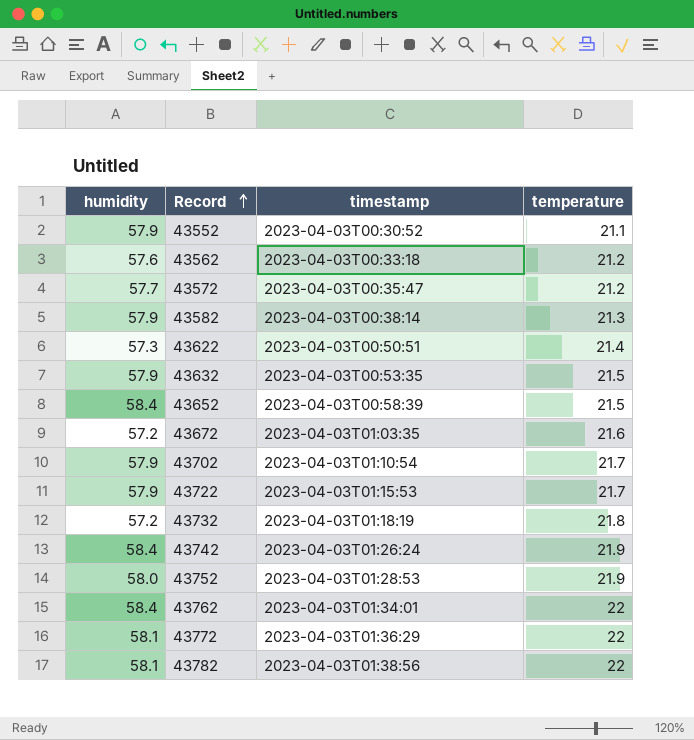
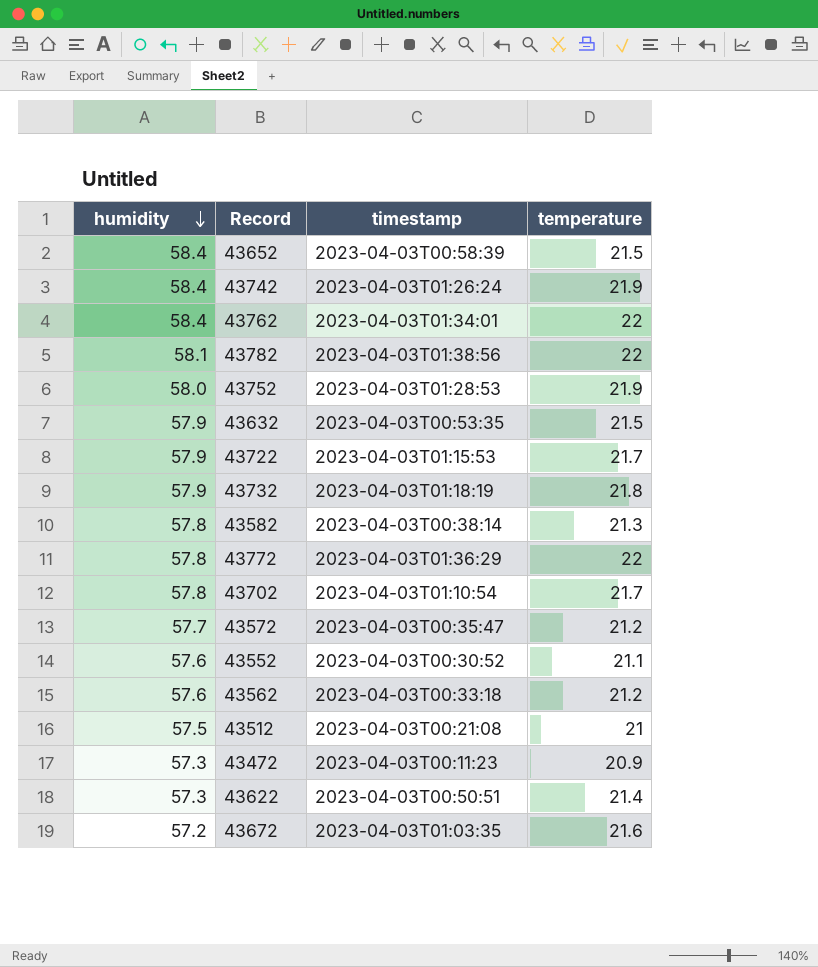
row order: Record ascending -> humidity descending
43732 | humidity: 57.2 -> 57.9
43582 | humidity: 57.9 -> 57.8
43772 | humidity: 58.1 -> 57.8
43702 | humidity: 57.9 -> 57.8
43552 | humidity: 57.9 -> 57.6
row 43512: none -> 57.5 | 2023-04-03T00:21:08 | 21
row 43472: none -> 57.3 | 2023-04-03T00:11:23 | 20.9

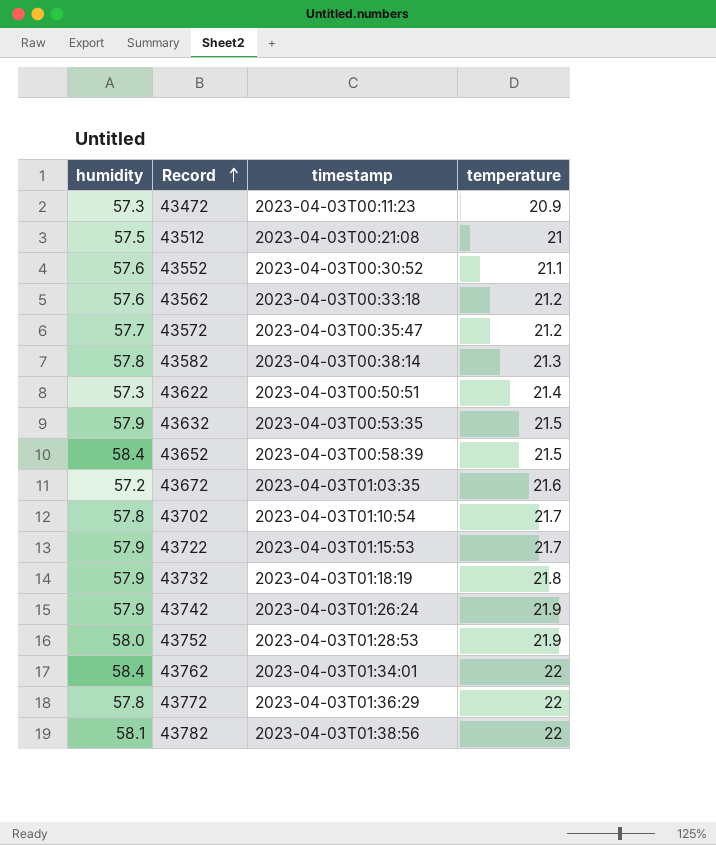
row order: humidity descending -> Record ascending
43742 | humidity: 58.4 -> 57.9

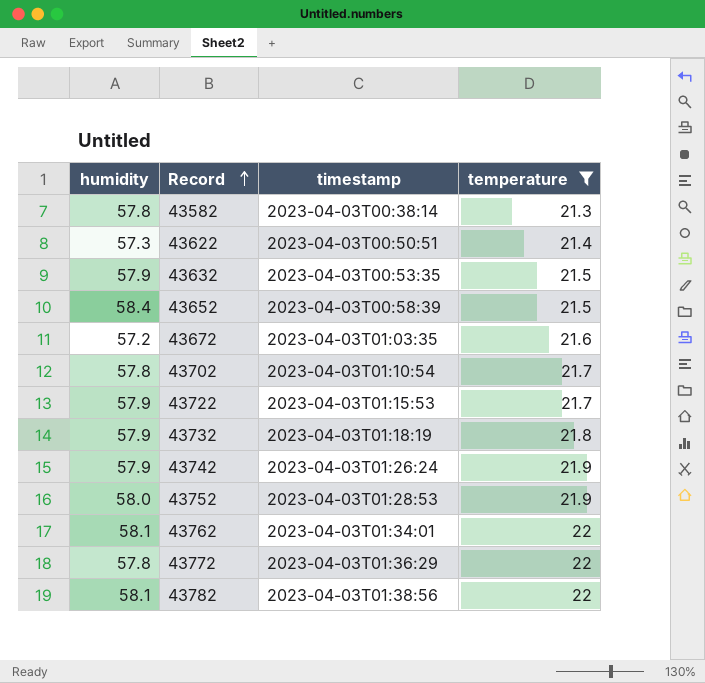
filter: none -> temperature >= 21.3
43762 | humidity: 58.4 -> 58.1

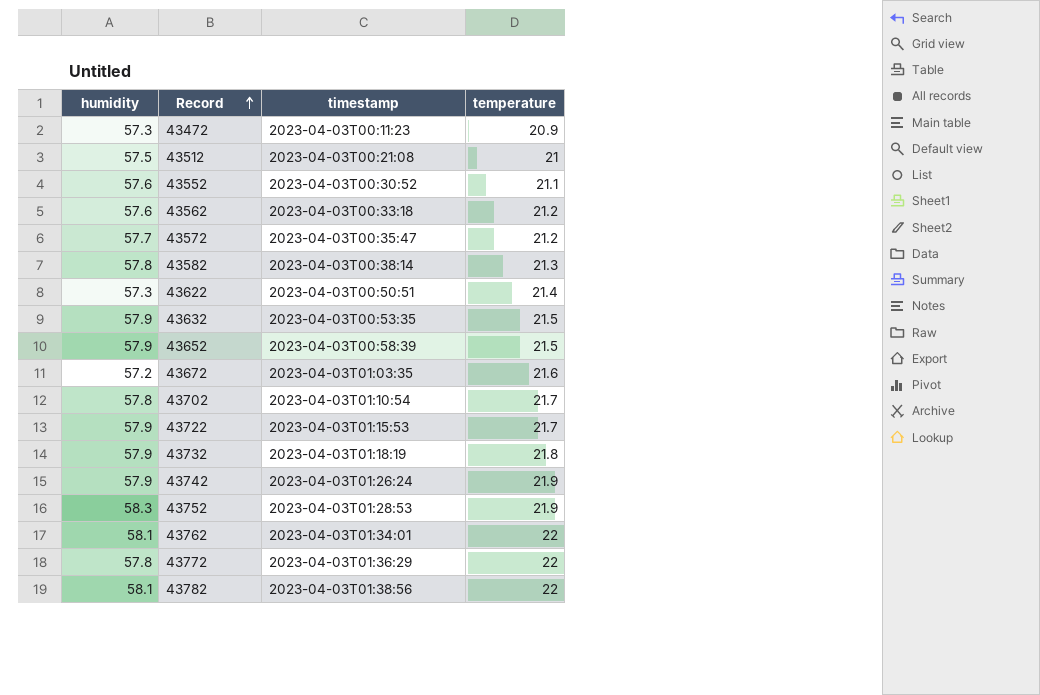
filter: temperature >= 21.3 -> none
43652 | humidity: 58.4 -> 57.9
43752 | humidity: 58.0 -> 58.3

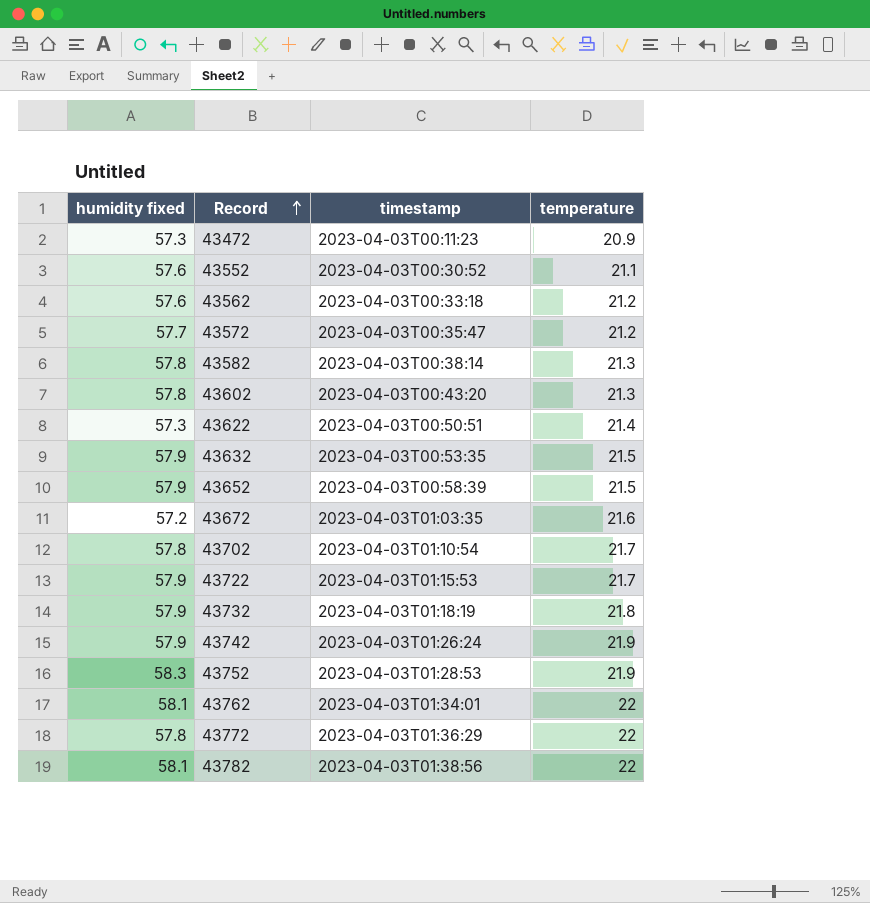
column name: humidity -> humidity fixed
row 43512: 57.5 | 2023-04-03T00:21:08 | 21 -> none
row 43602: none -> 57.8 | 2023-04-03T00:43:20 | 21.3

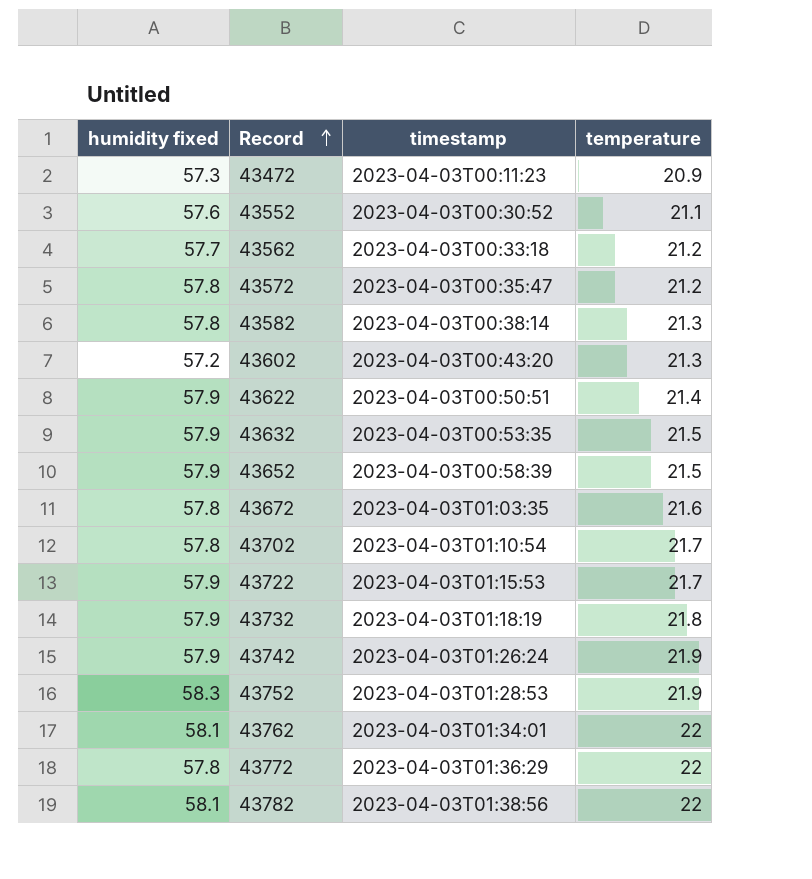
43562 | humidity fixed: 57.6 -> 57.7
43572 | humidity fixed: 57.7 -> 57.8
43602 | humidity fixed: 57.8 -> 57.2
43622 | humidity fixed: 57.3 -> 57.9
43672 | humidity fixed: 57.2 -> 57.8

